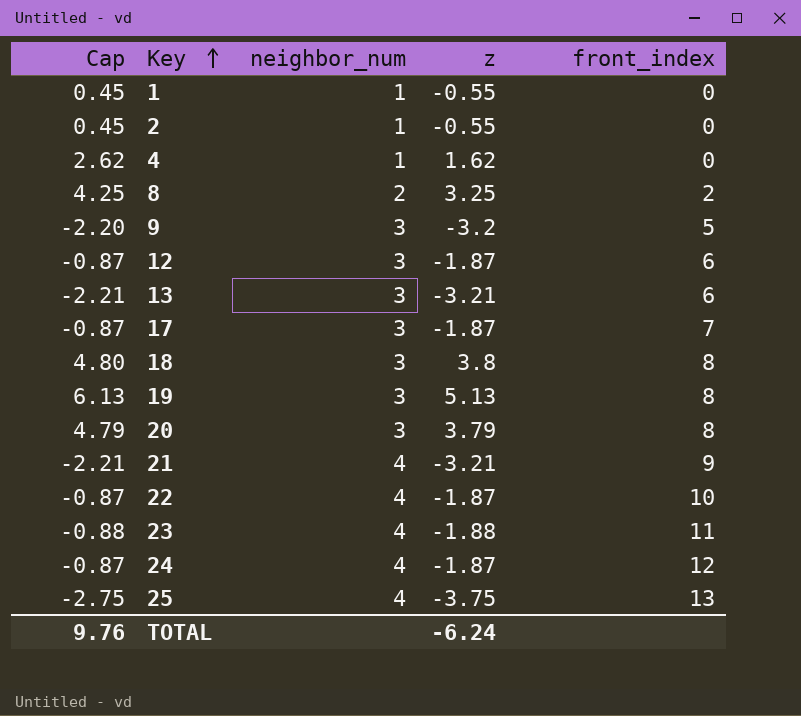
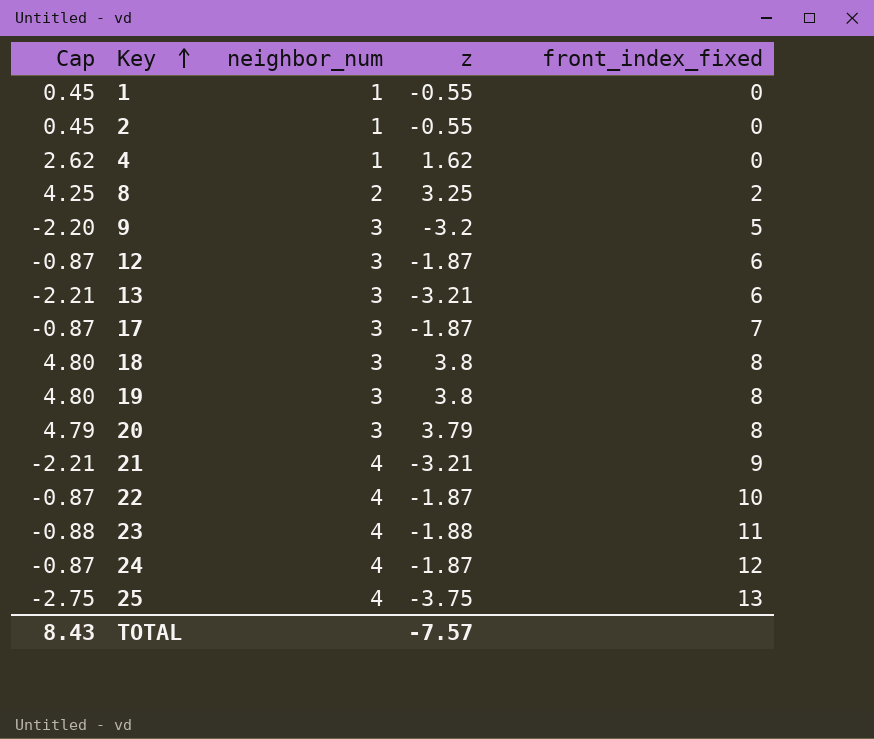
column name: front_index -> front_index_fixed
19 | Cap: 6.13 -> 4.80
19 | z: 5.13 -> 3.8
TOTAL | Cap: 9.76 -> 8.43
TOTAL | z: -6.24 -> -7.57

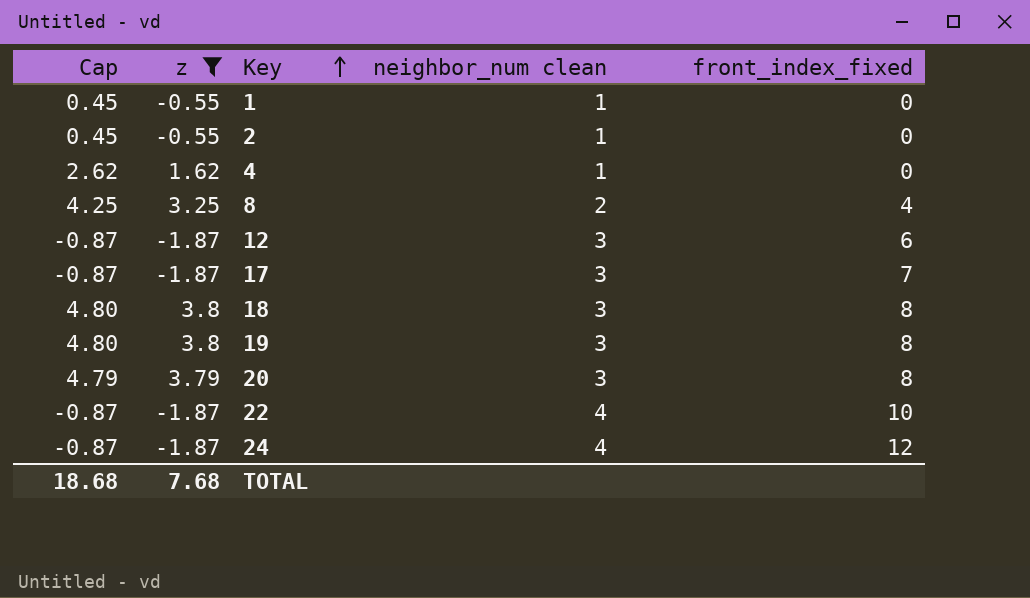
filter: none -> z >= -1.87
column z | position: 4 -> 2
column name: neighbor_num -> neighbor_num clean
8 | front_index_fixed: 2 -> 4
TOTAL | Cap: 8.43 -> 18.68
TOTAL | z: -7.57 -> 7.68

